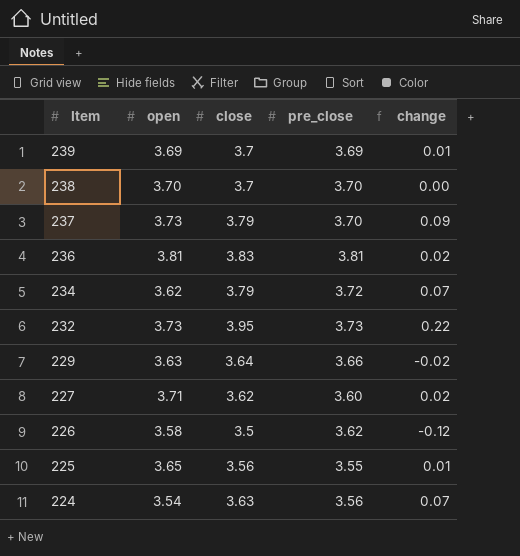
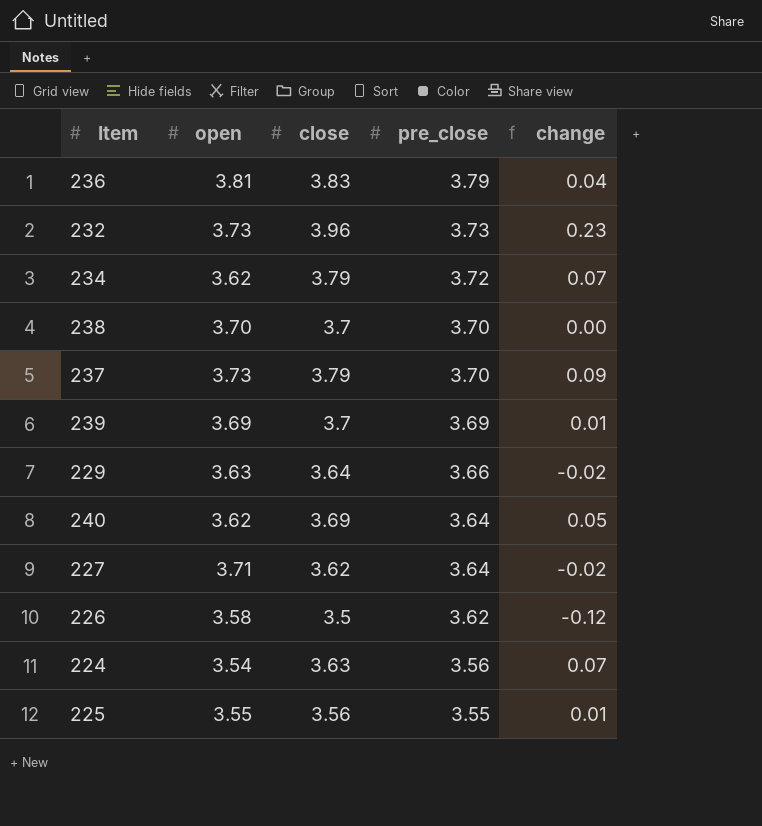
row order: Item descending -> pre_close descending
236 | pre_close: 3.81 -> 3.79
236 | change: 0.02 -> 0.04
232 | close: 3.95 -> 3.96
232 | change: 0.22 -> 0.23
row 240: none -> 3.62 | 3.69 | 3.64 | 0.05
227 | pre_close: 3.60 -> 3.64
227 | change: 0.02 -> -0.02
225 | open: 3.65 -> 3.55

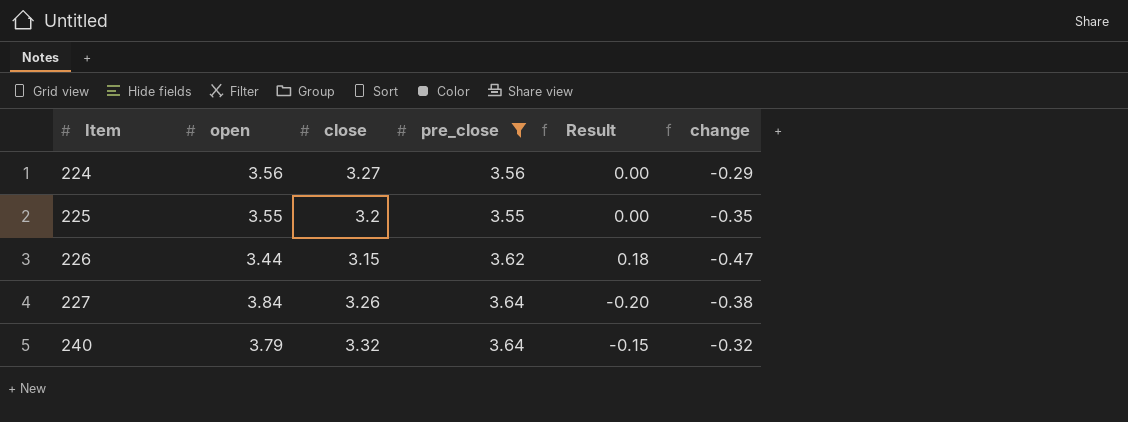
filter: none -> pre_close <= 3.64
row order: pre_close descending -> Item ascending
column Result | formula: none -> [pre_close] - [open]
224 | open: 3.54 -> 3.56
224 | close: 3.63 -> 3.27
224 | change: 0.07 -> -0.29
225 | close: 3.56 -> 3.2
225 | change: 0.01 -> -0.35
226 | open: 3.58 -> 3.44
226 | close: 3.5 -> 3.15
226 | change: -0.12 -> -0.47
227 | open: 3.71 -> 3.84
227 | close: 3.62 -> 3.26
227 | change: -0.02 -> -0.38
240 | open: 3.62 -> 3.79
240 | close: 3.69 -> 3.32
240 | change: 0.05 -> -0.32

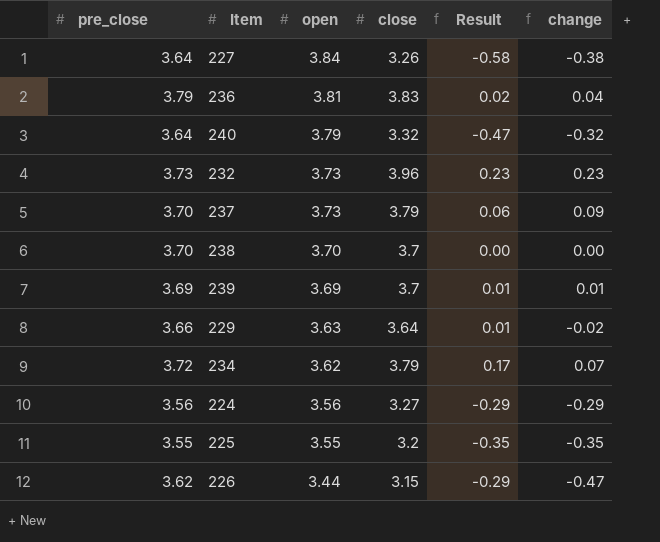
filter: pre_close <= 3.64 -> none
row order: Item ascending -> open descending
column pre_close | position: 4 -> 1
column Result | formula: [pre_close] - [open] -> [close] - [open]

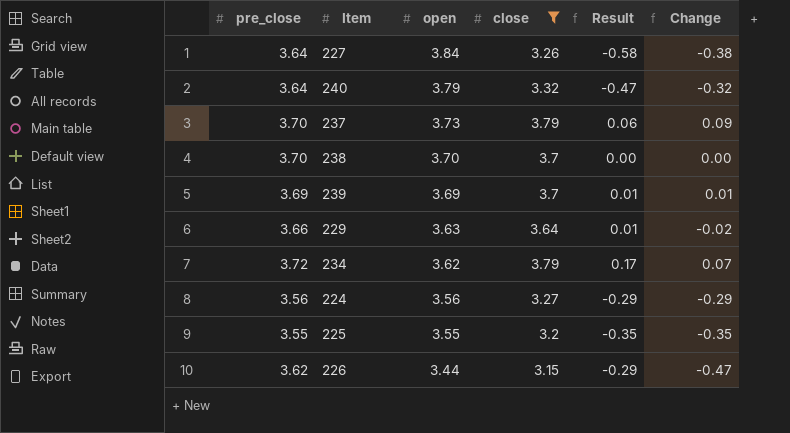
filter: none -> close <= 3.79
column name: change -> Change

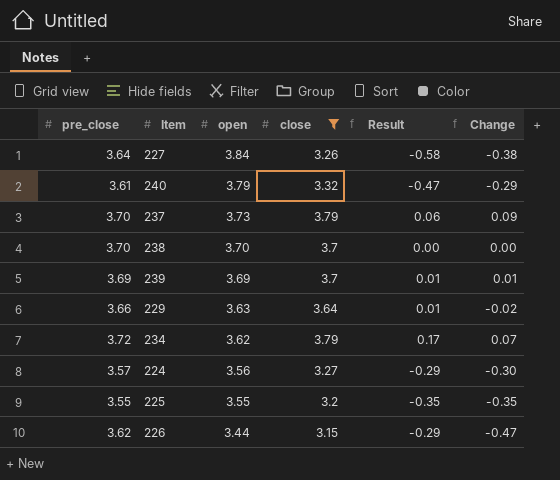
240 | pre_close: 3.64 -> 3.61
240 | Change: -0.32 -> -0.29
224 | pre_close: 3.56 -> 3.57
224 | Change: -0.29 -> -0.30

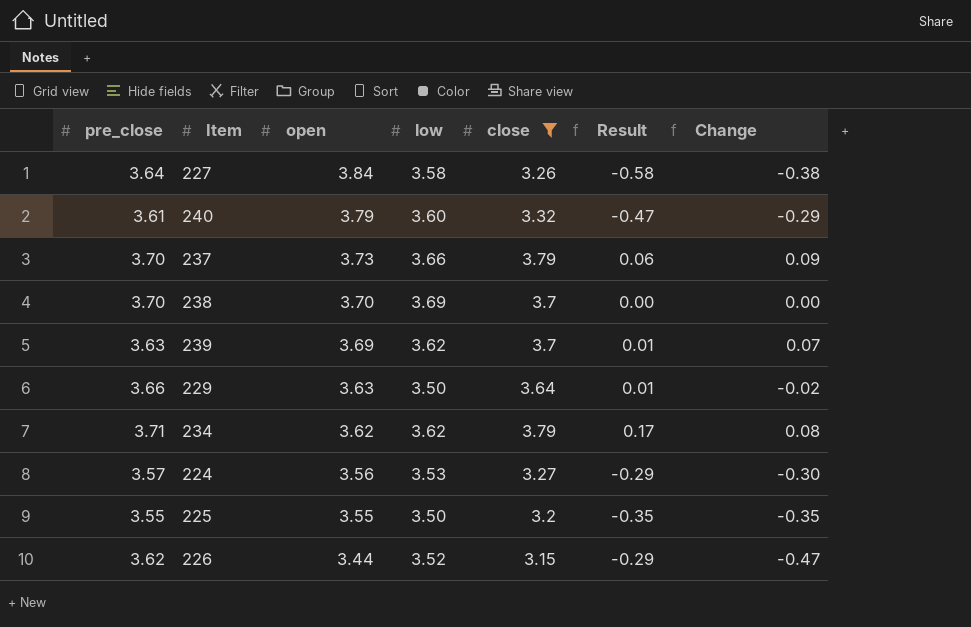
column low | position: none -> 4
239 | pre_close: 3.69 -> 3.63
239 | Change: 0.01 -> 0.07
234 | pre_close: 3.72 -> 3.71
234 | Change: 0.07 -> 0.08

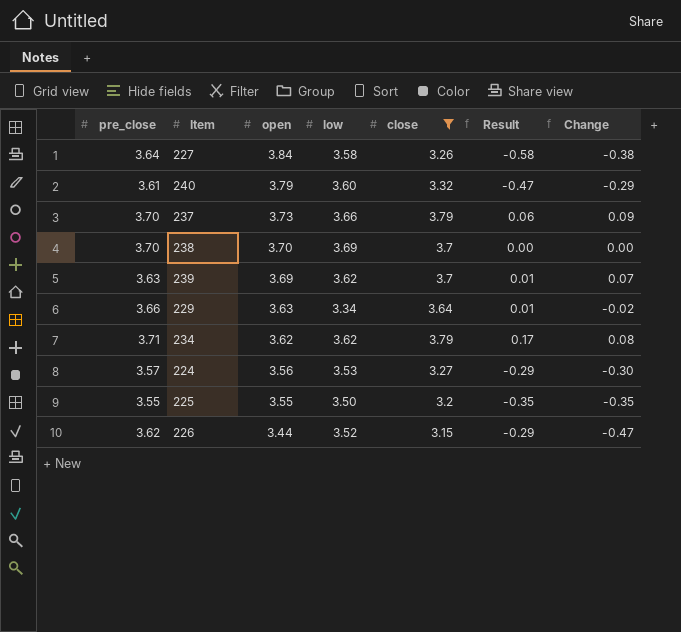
229 | low: 3.50 -> 3.34

